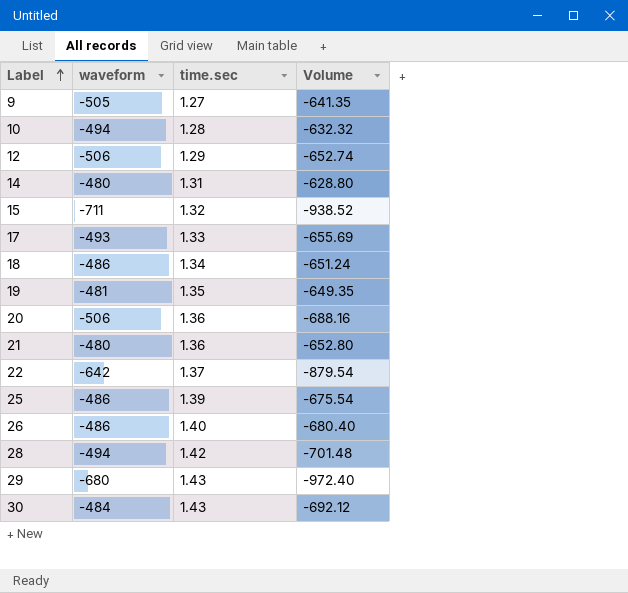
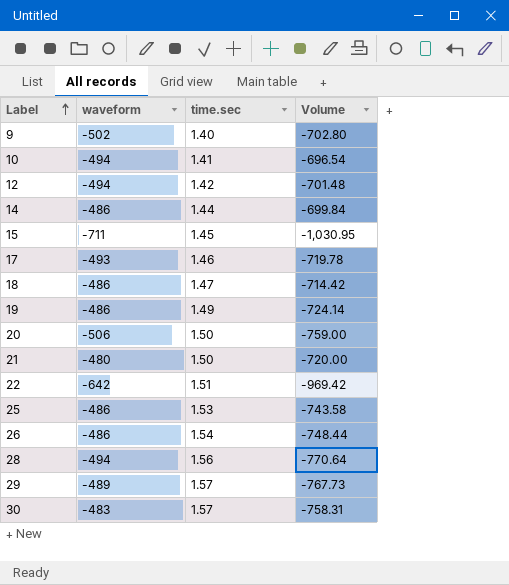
9 | waveform: -505 -> -502
9 | time.sec: 1.27 -> 1.40
9 | Volume: -641.35 -> -702.80
10 | time.sec: 1.28 -> 1.41
10 | Volume: -632.32 -> -696.54
12 | waveform: -506 -> -494
12 | time.sec: 1.29 -> 1.42
12 | Volume: -652.74 -> -701.48
14 | waveform: -480 -> -486
14 | time.sec: 1.31 -> 1.44
14 | Volume: -628.80 -> -699.84
15 | time.sec: 1.32 -> 1.45
15 | Volume: -938.52 -> -1,030.95
17 | time.sec: 1.33 -> 1.46
17 | Volume: -655.69 -> -719.78
18 | time.sec: 1.34 -> 1.47
18 | Volume: -651.24 -> -714.42
19 | waveform: -481 -> -486
19 | time.sec: 1.35 -> 1.49
19 | Volume: -649.35 -> -724.14
20 | time.sec: 1.36 -> 1.50
20 | Volume: -688.16 -> -759.00
21 | time.sec: 1.36 -> 1.50
21 | Volume: -652.80 -> -720.00
22 | time.sec: 1.37 -> 1.51
22 | Volume: -879.54 -> -969.42
25 | time.sec: 1.39 -> 1.53
25 | Volume: -675.54 -> -743.58
26 | time.sec: 1.40 -> 1.54
26 | Volume: -680.40 -> -748.44
28 | time.sec: 1.42 -> 1.56
28 | Volume: -701.48 -> -770.64
29 | waveform: -680 -> -489
29 | time.sec: 1.43 -> 1.57
29 | Volume: -972.40 -> -767.73
30 | waveform: -484 -> -483
30 | time.sec: 1.43 -> 1.57
30 | Volume: -692.12 -> -758.31

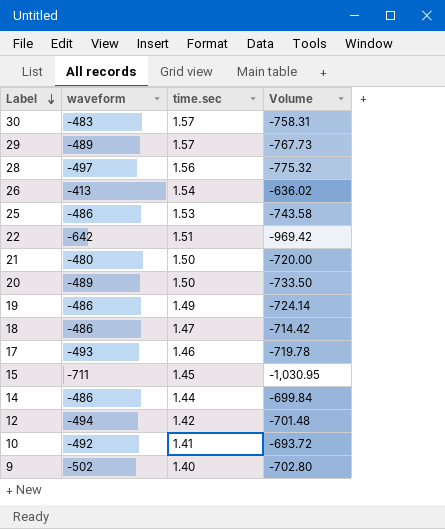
row order: Label ascending -> Label descending
28 | waveform: -494 -> -497
28 | Volume: -770.64 -> -775.32
26 | waveform: -486 -> -413
26 | Volume: -748.44 -> -636.02
20 | waveform: -506 -> -489
20 | Volume: -759.00 -> -733.50
10 | waveform: -494 -> -492
10 | Volume: -696.54 -> -693.72

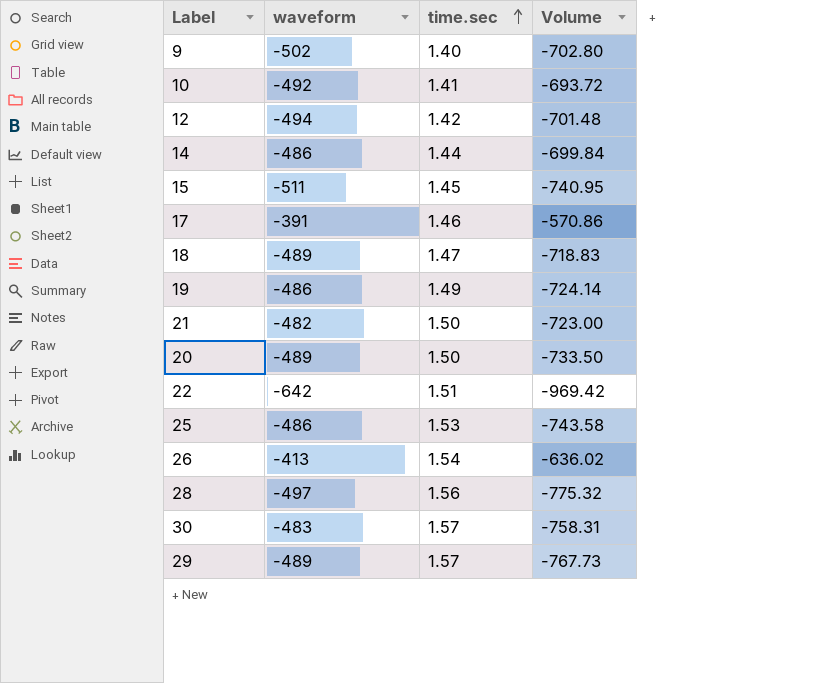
row order: Label descending -> time.sec ascending
15 | waveform: -711 -> -511
15 | Volume: -1,030.95 -> -740.95
17 | waveform: -493 -> -391
17 | Volume: -719.78 -> -570.86
18 | waveform: -486 -> -489
18 | Volume: -714.42 -> -718.83
21 | waveform: -480 -> -482
21 | Volume: -720.00 -> -723.00

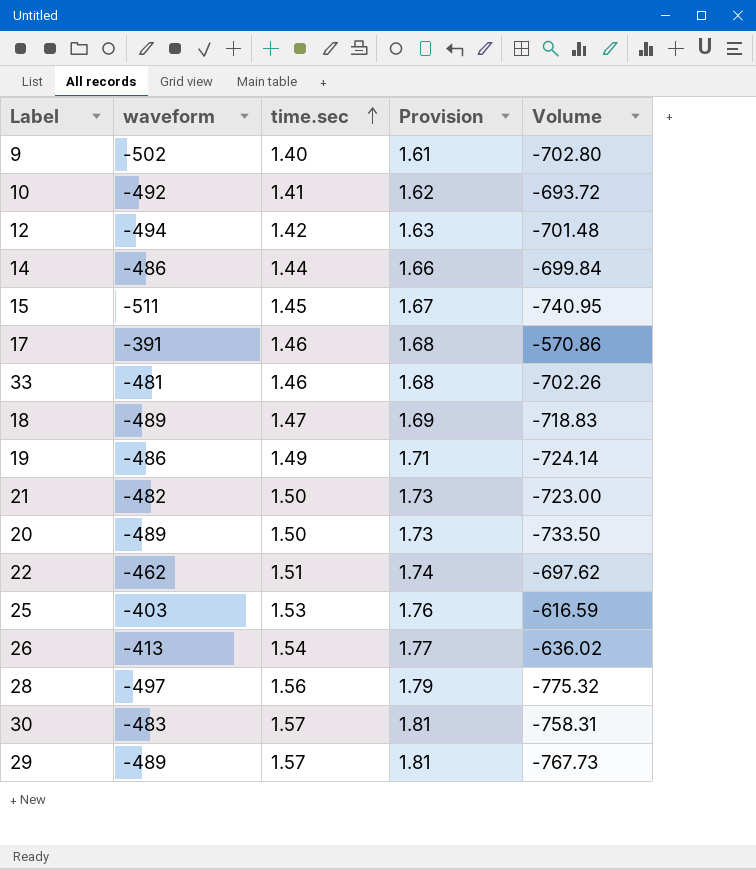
column Provision | formula: none -> [time.sec] * 1.15
row 33: none -> -481 | 1.46 | 1.68 | -702.26
22 | waveform: -642 -> -462
22 | Volume: -969.42 -> -697.62
25 | waveform: -486 -> -403
25 | Volume: -743.58 -> -616.59

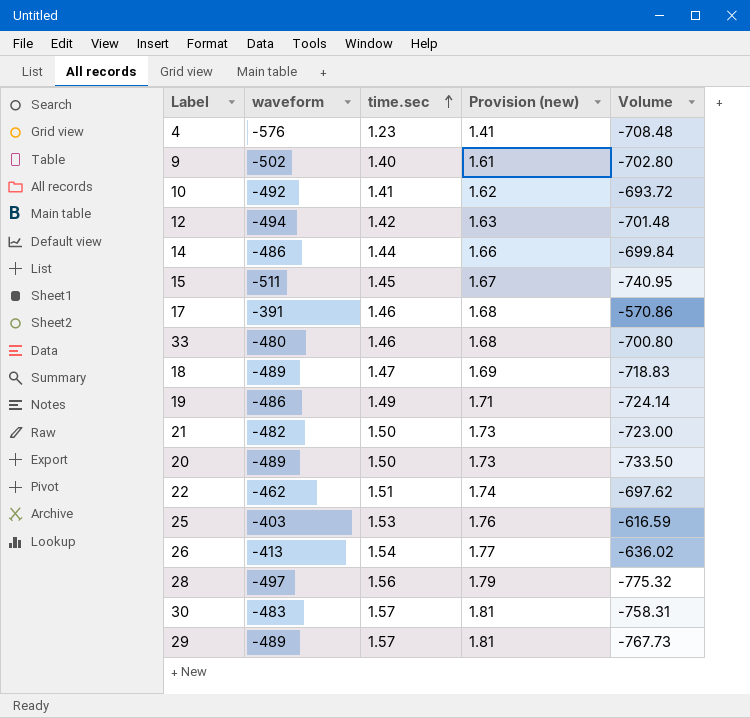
column name: Provision -> Provision (new)
row 4: none -> -576 | 1.23 | 1.41 | -708.48
33 | waveform: -481 -> -480
33 | Volume: -702.26 -> -700.80

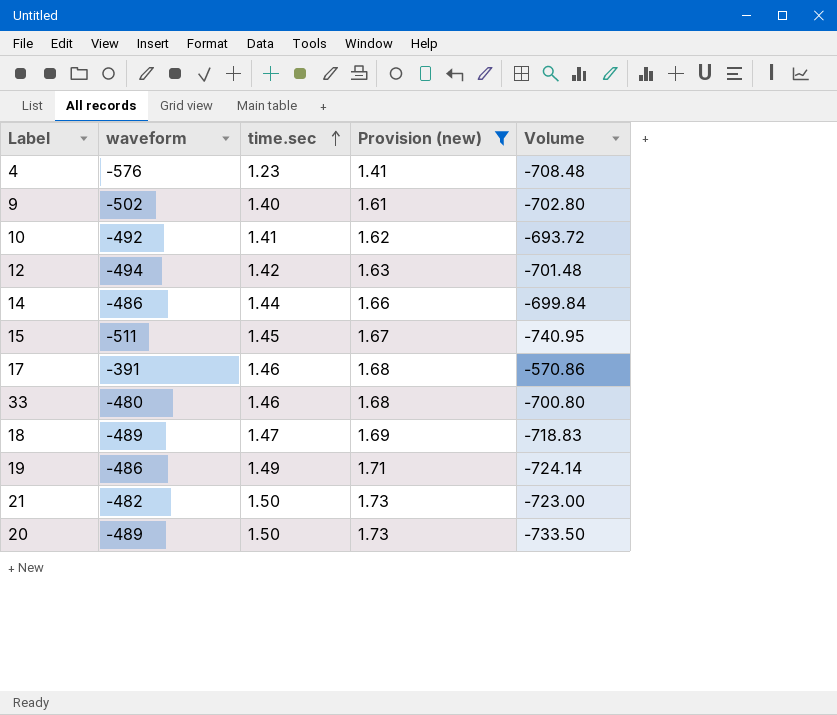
filter: none -> Provision (new) <= 1.73

